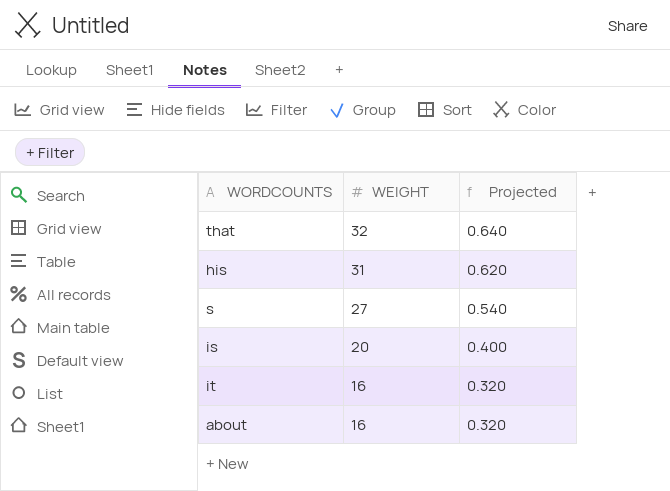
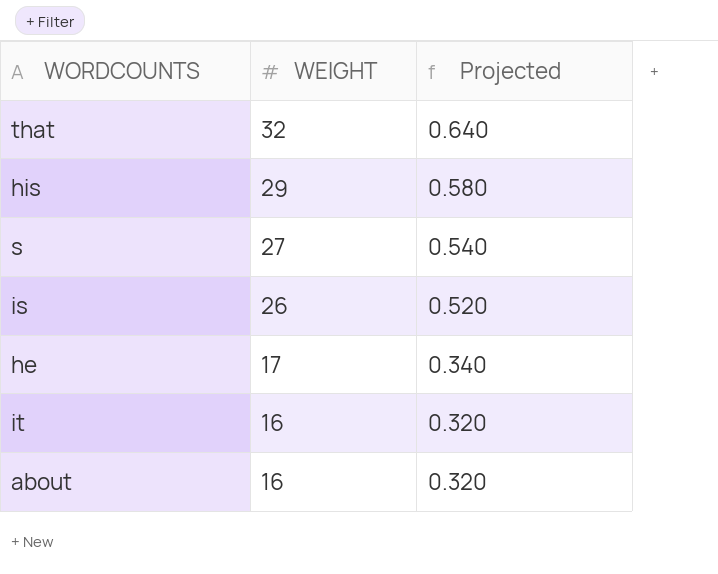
his | WEIGHT: 31 -> 29
his | Projected: 0.620 -> 0.580
is | WEIGHT: 20 -> 26
is | Projected: 0.400 -> 0.520
row he: none -> 17 | 0.340

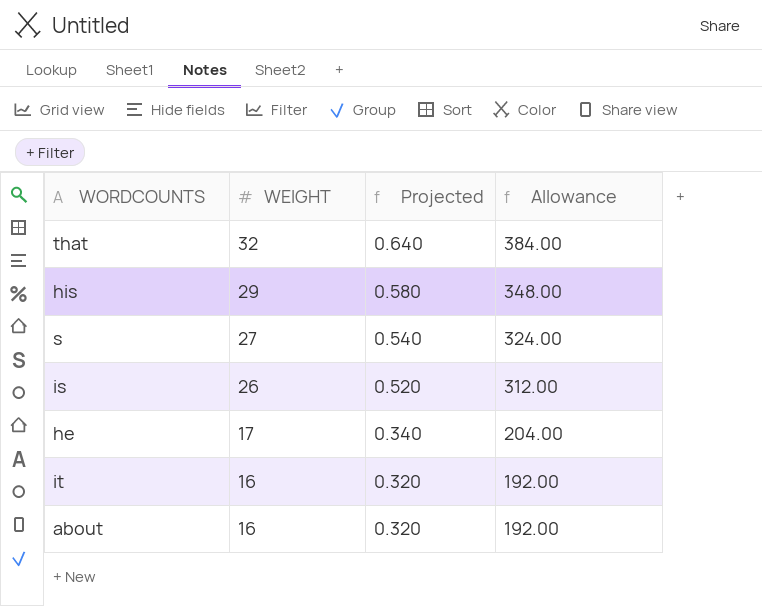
column Allowance | formula: none -> [WEIGHT] * 12

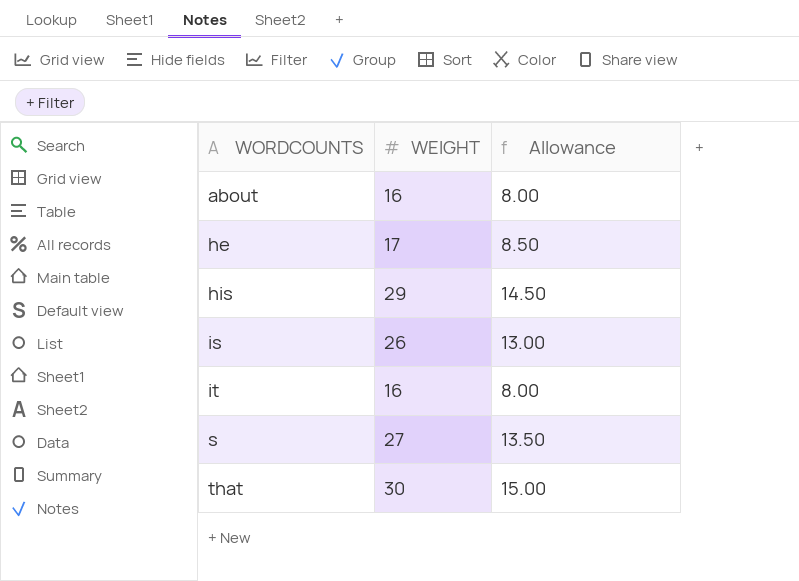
row order: WEIGHT descending -> WORDCOUNTS ascending
column Projected | formula: [WEIGHT] * 0.02 -> none
column Allowance | formula: [WEIGHT] * 12 -> [WEIGHT] * 0.5
that | WEIGHT: 32 -> 30

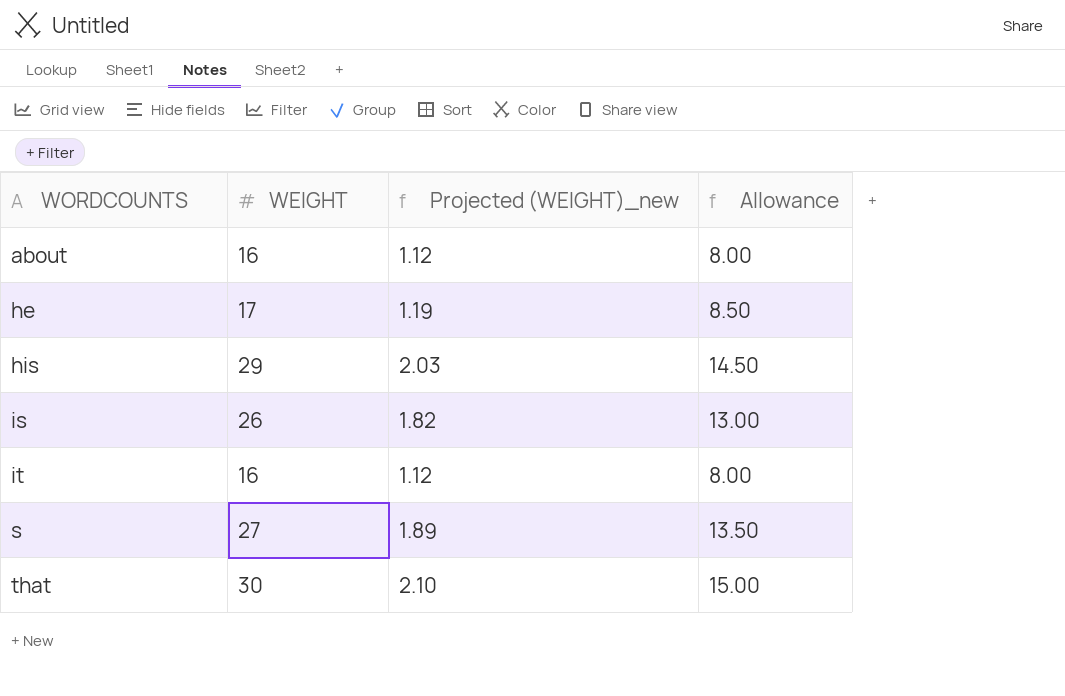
column Projected (WEIGHT)_new | formula: none -> [WEIGHT] * 0.07

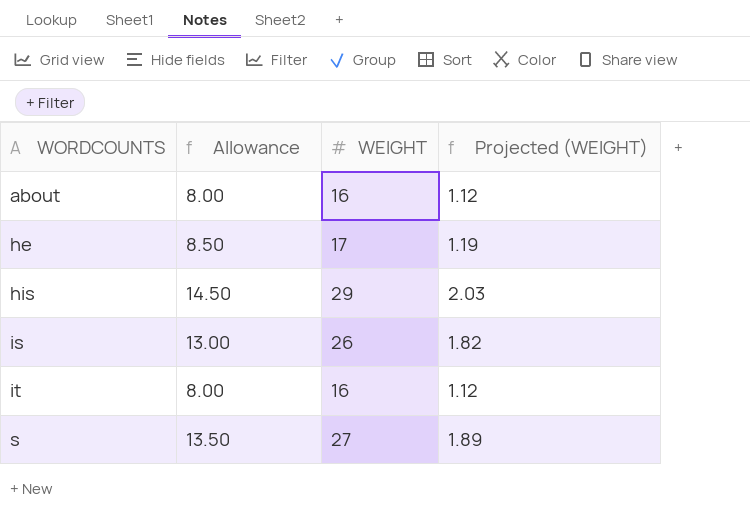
column Allowance | position: 4 -> 2
column name: Projected (WEIGHT)_new -> Projected (WEIGHT)
row that: 30 | 2.10 | 15.00 -> none

